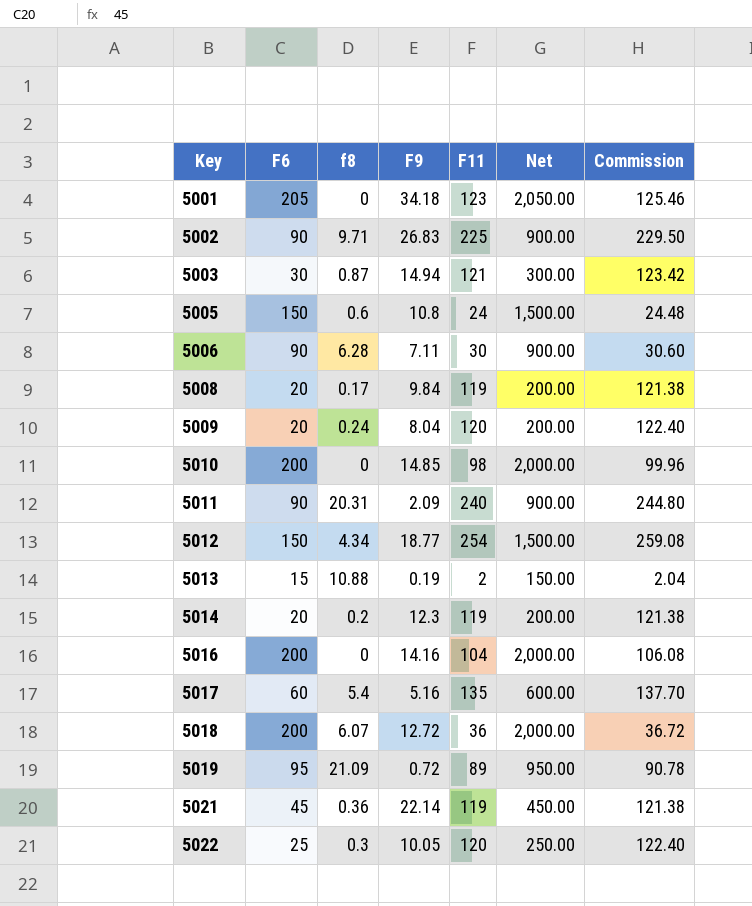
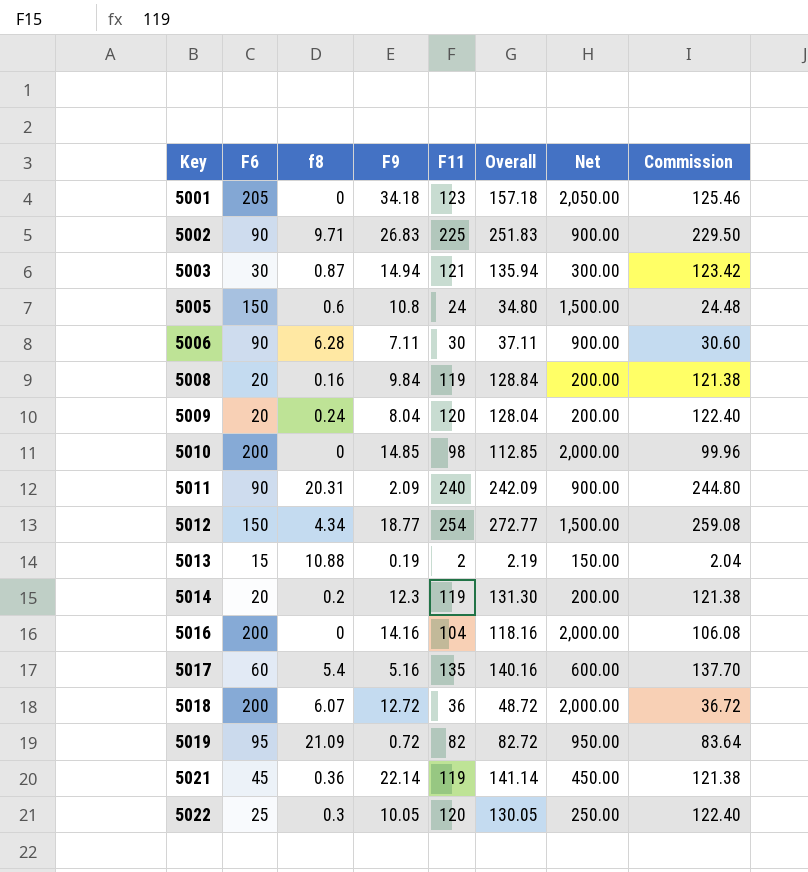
column Overall | formula: none -> [F9] + [F11]
5008 | f8: 0.17 -> 0.16
5019 | F11: 89 -> 82
5019 | Commission: 90.78 -> 83.64

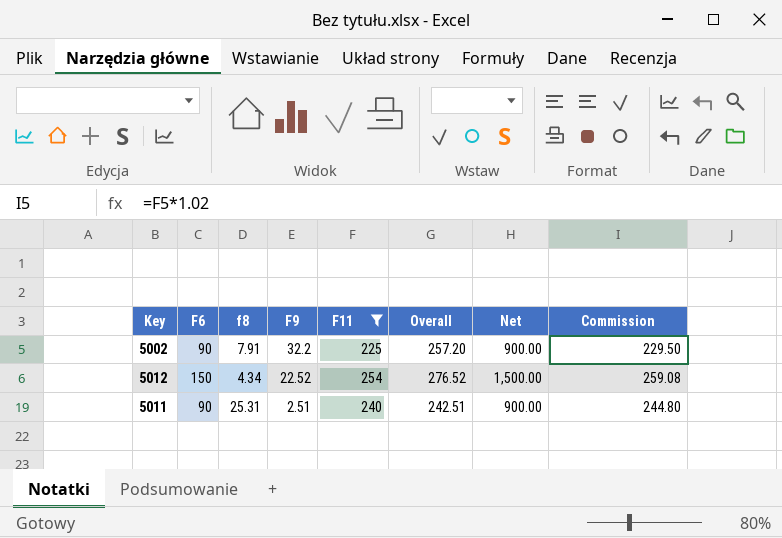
filter: none -> F11 >= 225
row order: Key ascending -> F9 descending
5002 | f8: 9.71 -> 7.91
5002 | F9: 26.83 -> 32.2
5002 | Overall: 251.83 -> 257.20
5012 | F9: 18.77 -> 22.52
5012 | Overall: 272.77 -> 276.52
5011 | f8: 20.31 -> 25.31
5011 | F9: 2.09 -> 2.51
5011 | Overall: 242.09 -> 242.51

